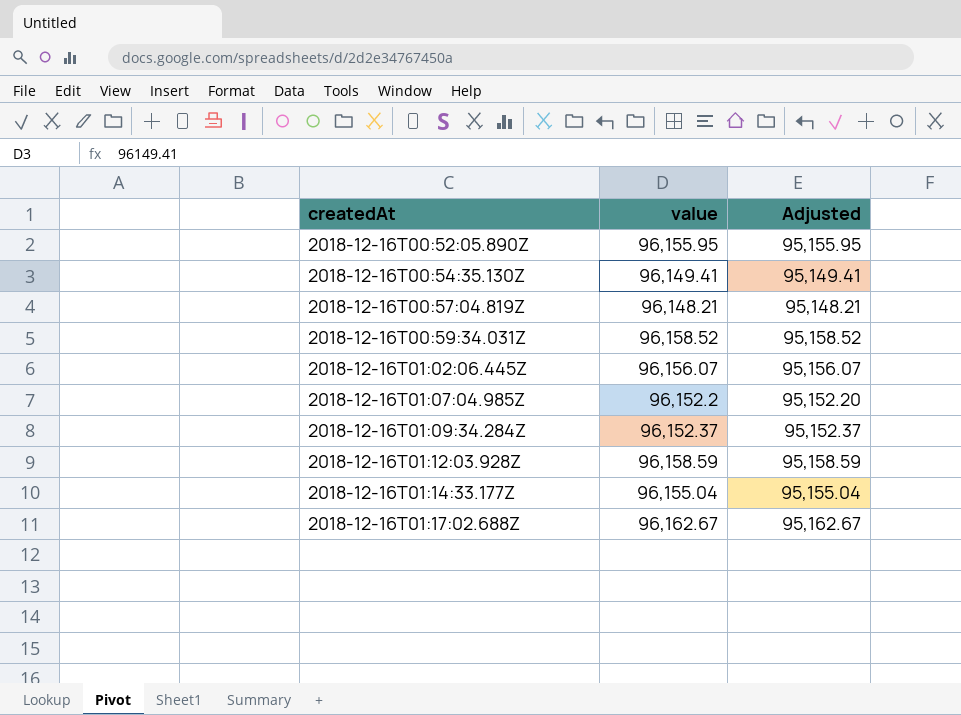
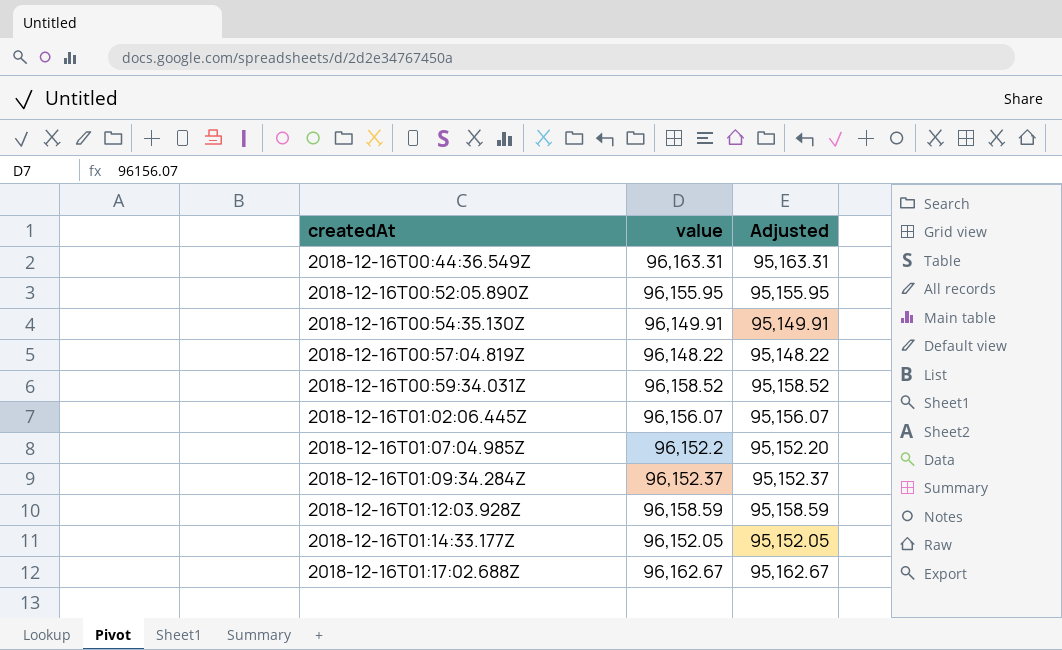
row 2018-12-16T00:44:36.549Z: none -> 96,163.31 | 95,163.31
2018-12-16T00:54:35.130Z | value: 96,149.41 -> 96,149.91
2018-12-16T00:54:35.130Z | Adjusted: 95,149.41 -> 95,149.91
2018-12-16T00:57:04.819Z | value: 96,148.21 -> 96,148.22
2018-12-16T00:57:04.819Z | Adjusted: 95,148.21 -> 95,148.22
2018-12-16T01:14:33.177Z | value: 96,155.04 -> 96,152.05
2018-12-16T01:14:33.177Z | Adjusted: 95,155.04 -> 95,152.05

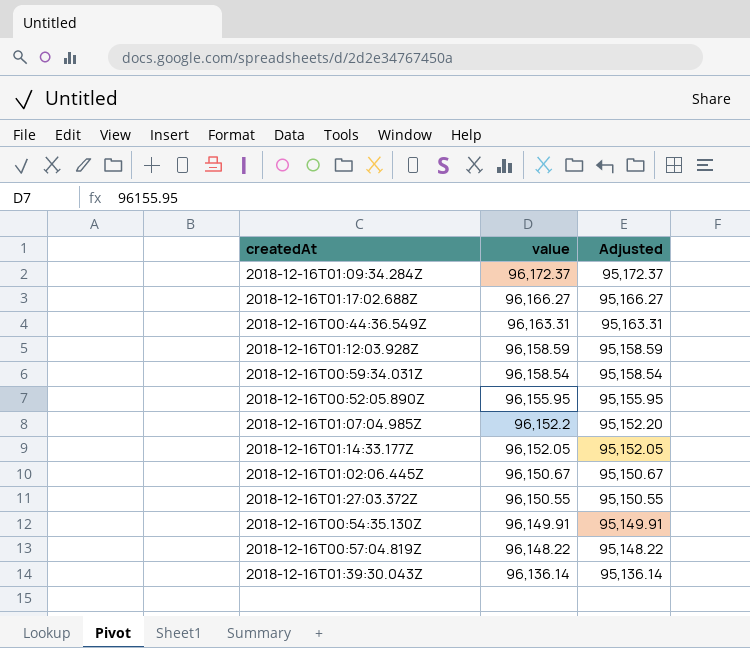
row order: createdAt ascending -> value descending
2018-12-16T01:09:34.284Z | value: 96,152.37 -> 96,172.37
2018-12-16T01:09:34.284Z | Adjusted: 95,152.37 -> 95,172.37
2018-12-16T01:17:02.688Z | value: 96,162.67 -> 96,166.27
2018-12-16T01:17:02.688Z | Adjusted: 95,162.67 -> 95,166.27
2018-12-16T00:59:34.031Z | value: 96,158.52 -> 96,158.54
2018-12-16T00:59:34.031Z | Adjusted: 95,158.52 -> 95,158.54
2018-12-16T01:02:06.445Z | value: 96,156.07 -> 96,150.67
2018-12-16T01:02:06.445Z | Adjusted: 95,156.07 -> 95,150.67
row 2018-12-16T01:27:03.372Z: none -> 96,150.55 | 95,150.55
row 2018-12-16T01:39:30.043Z: none -> 96,136.14 | 95,136.14

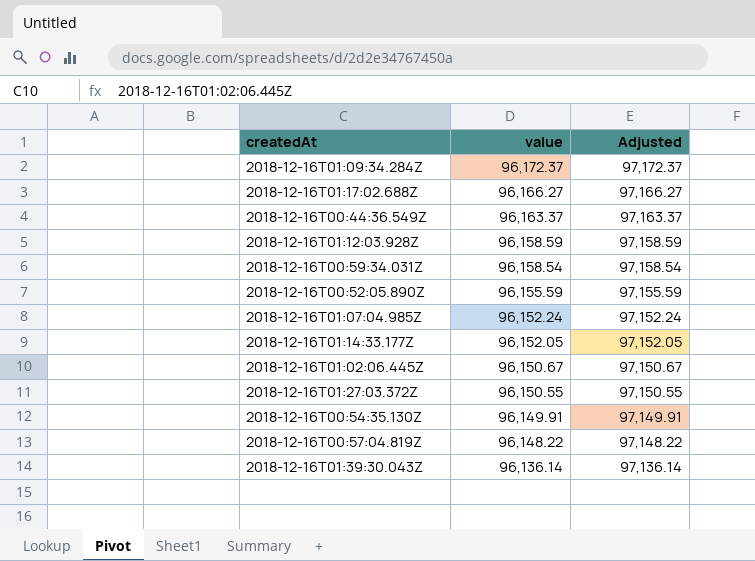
column Adjusted | formula: [value] - 1000 -> [value] + 1000
2018-12-16T00:44:36.549Z | value: 96,163.31 -> 96,163.37
2018-12-16T00:52:05.890Z | value: 96,155.95 -> 96,155.59
2018-12-16T01:07:04.985Z | value: 96,152.2 -> 96,152.24

